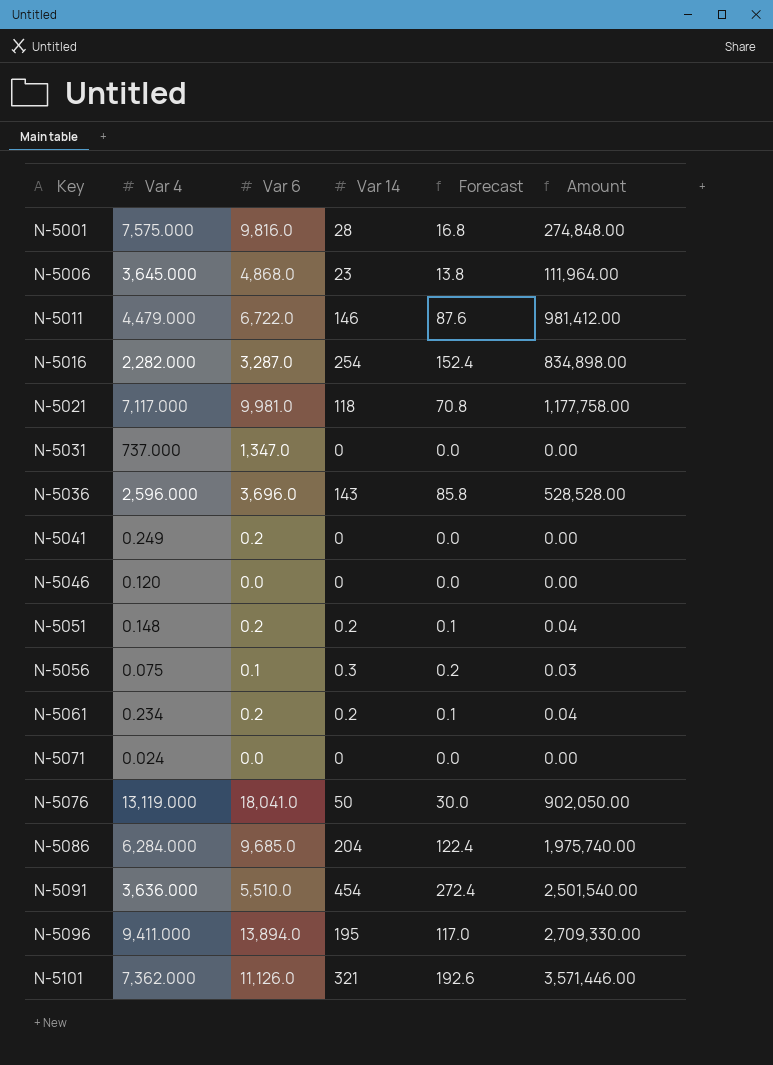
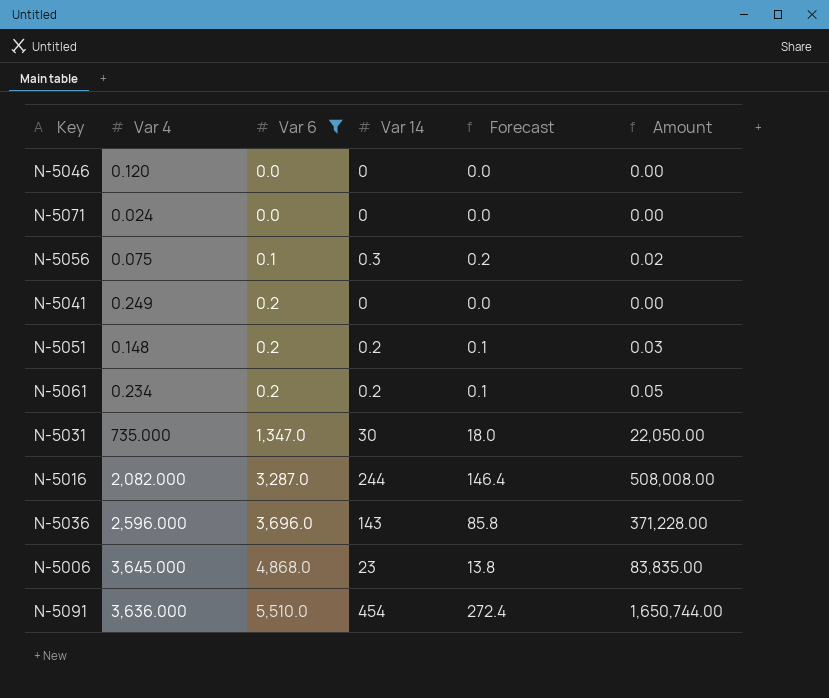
filter: none -> Var 6 <= 5,510.0
row order: Key ascending -> Var 6 ascending
column Amount | formula: [Var 6] * [Var 14] -> [Var 4] * [Var 14]
N-5031 | Var 4: 737.000 -> 735.000
N-5031 | Var 14: 0 -> 30
N-5031 | Forecast: 0.0 -> 18.0
N-5016 | Var 4: 2,282.000 -> 2,082.000
N-5016 | Var 14: 254 -> 244
N-5016 | Forecast: 152.4 -> 146.4

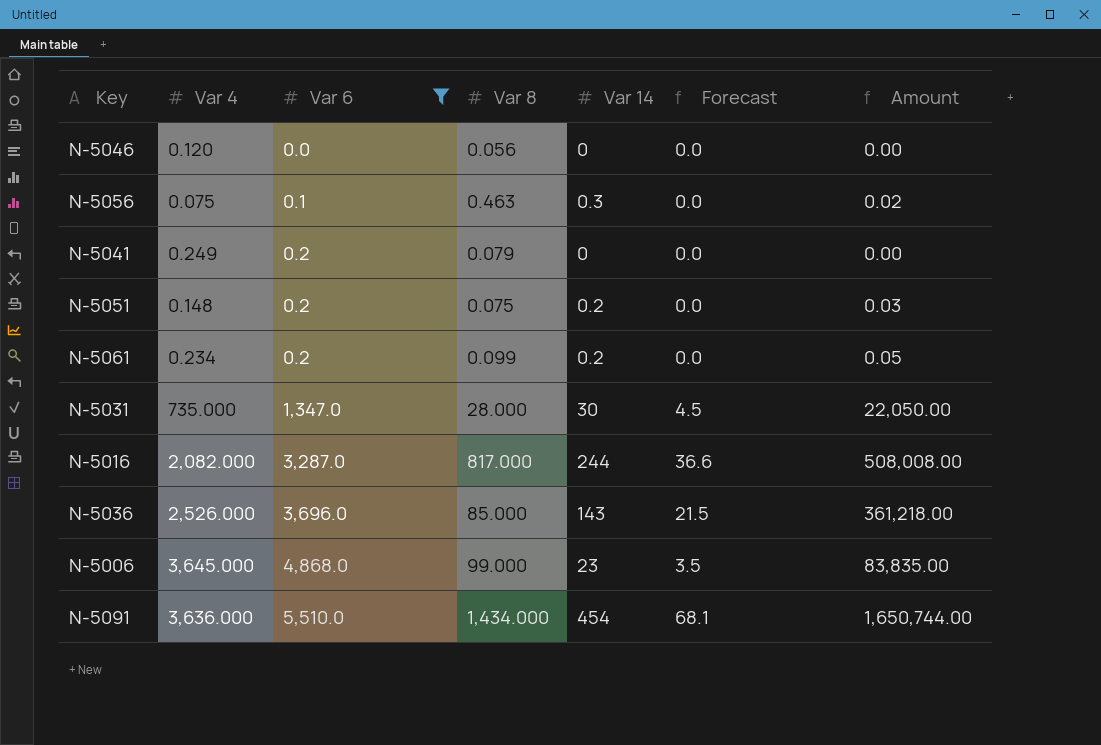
column Var 8 | position: none -> 4
column Forecast | formula: [Var 14] * 0.6 -> [Var 14] * 0.15
row N-5071: 0.024 | 0.0 | 0 | 0.0 | 0.00 -> none
N-5036 | Var 4: 2,596.000 -> 2,526.000
N-5036 | Amount: 371,228.00 -> 361,218.00

